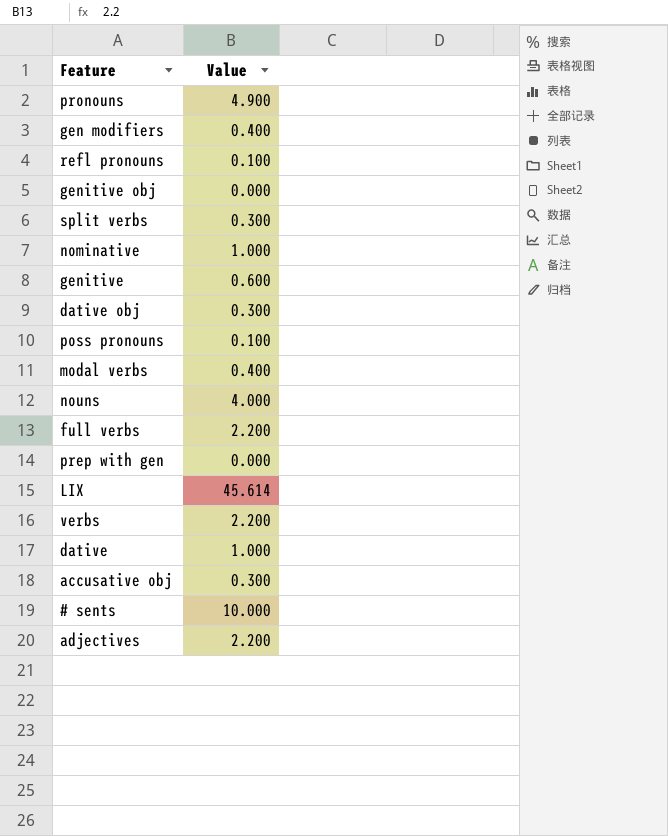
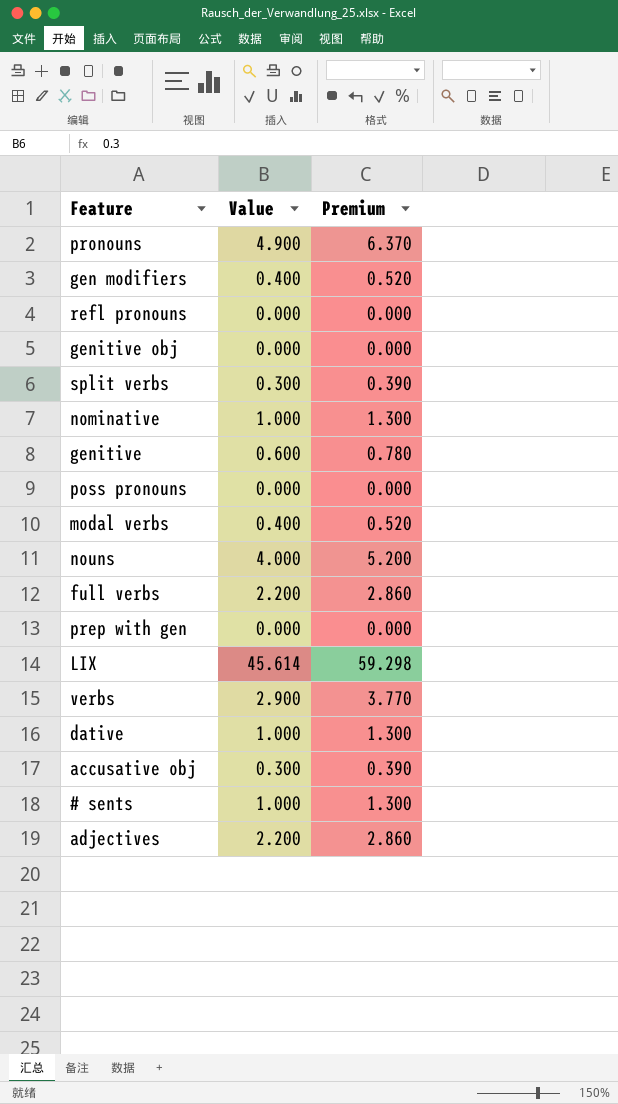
column Premium | formula: none -> [Value] * 1.3
row dative obj: 0.300 -> none
refl pronouns | Value: 0.100 -> 0.000
poss pronouns | Value: 0.100 -> 0.000
verbs | Value: 2.200 -> 2.900
# sents | Value: 10.000 -> 1.000

